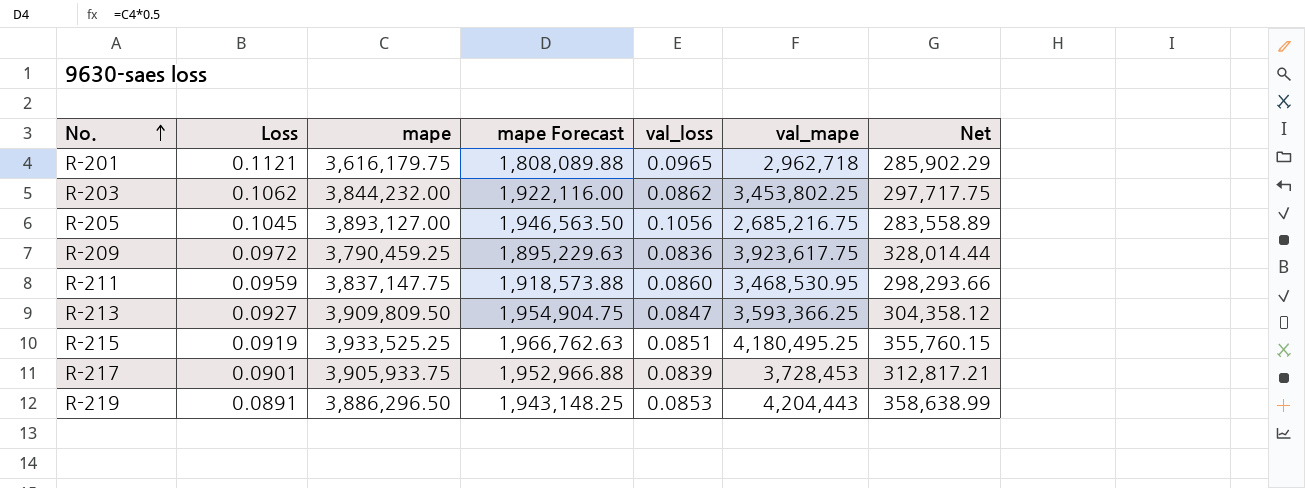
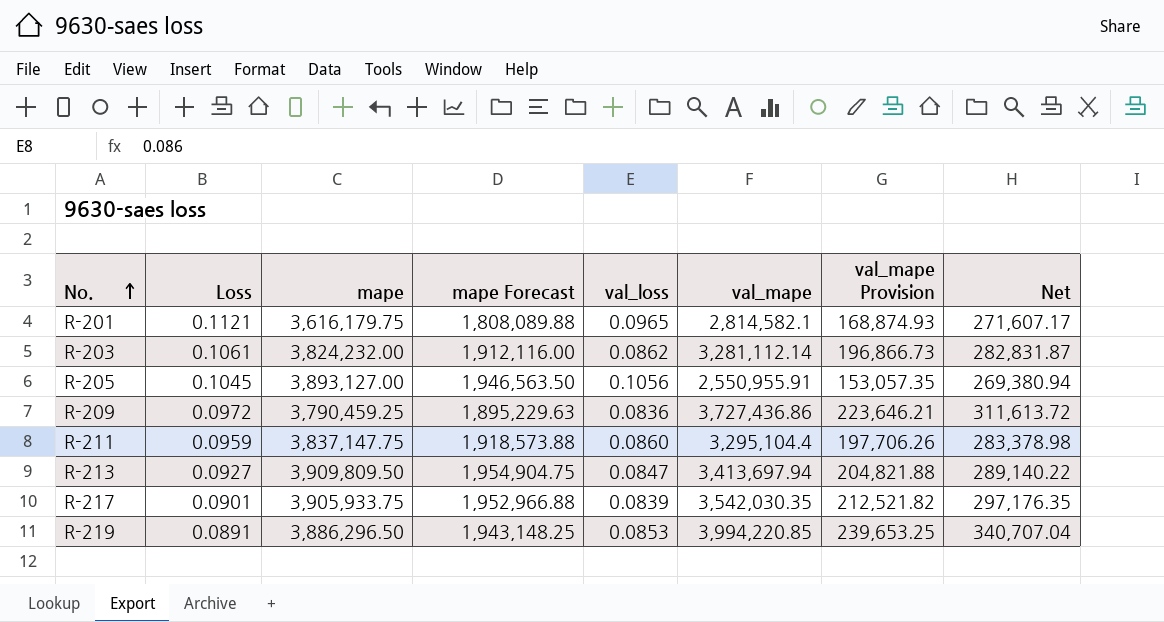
column val_mape Provision | formula: none -> [val_mape] * 0.06
row R-215: 0.0919 | 3,933,525.25 | 1,966,762.63 | 0.0851 | 4,180,495.25 | 355,760.15 -> none
R-201 | val_mape: 2,962,718 -> 2,814,582.1
R-201 | Net: 285,902.29 -> 271,607.17
R-203 | Loss: 0.1062 -> 0.1061
R-203 | mape: 3,844,232.00 -> 3,824,232.00
R-203 | mape Forecast: 1,922,116.00 -> 1,912,116.00
R-203 | val_mape: 3,453,802.25 -> 3,281,112.14
R-203 | Net: 297,717.75 -> 282,831.87
R-205 | val_mape: 2,685,216.75 -> 2,550,955.91
R-205 | Net: 283,558.89 -> 269,380.94
R-209 | val_mape: 3,923,617.75 -> 3,727,436.86
R-209 | Net: 328,014.44 -> 311,613.72
R-211 | val_mape: 3,468,530.95 -> 3,295,104.4
R-211 | Net: 298,293.66 -> 283,378.98
R-213 | val_mape: 3,593,366.25 -> 3,413,697.94
R-213 | Net: 304,358.12 -> 289,140.22
R-217 | val_mape: 3,728,453 -> 3,542,030.35
R-217 | Net: 312,817.21 -> 297,176.35
R-219 | val_mape: 4,204,443 -> 3,994,220.85
R-219 | Net: 358,638.99 -> 340,707.04

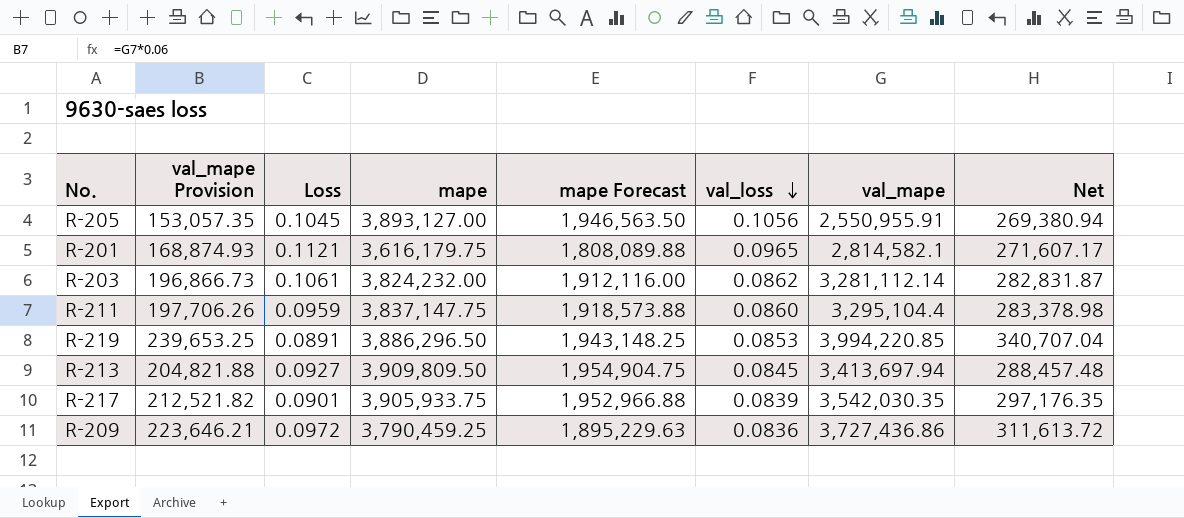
row order: No. ascending -> val_loss descending
column val_mape Provision | position: 7 -> 2
R-213 | val_loss: 0.0847 -> 0.0845
R-213 | Net: 289,140.22 -> 288,457.48

